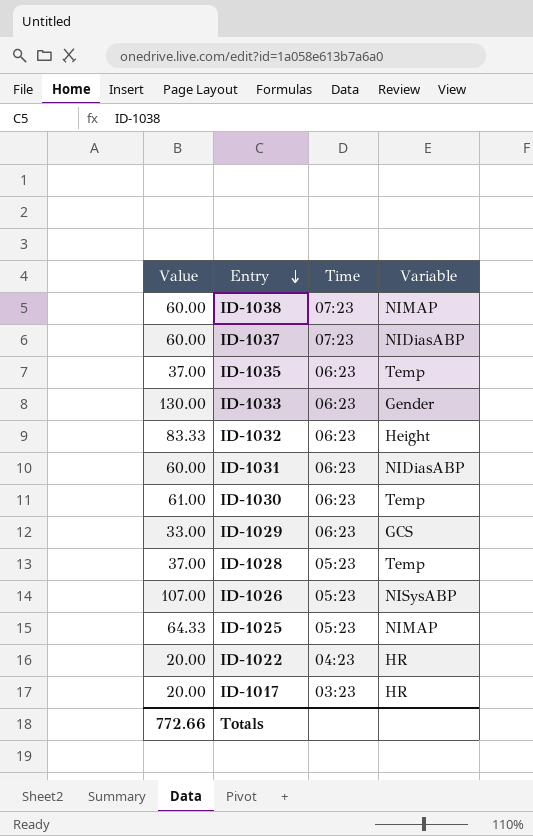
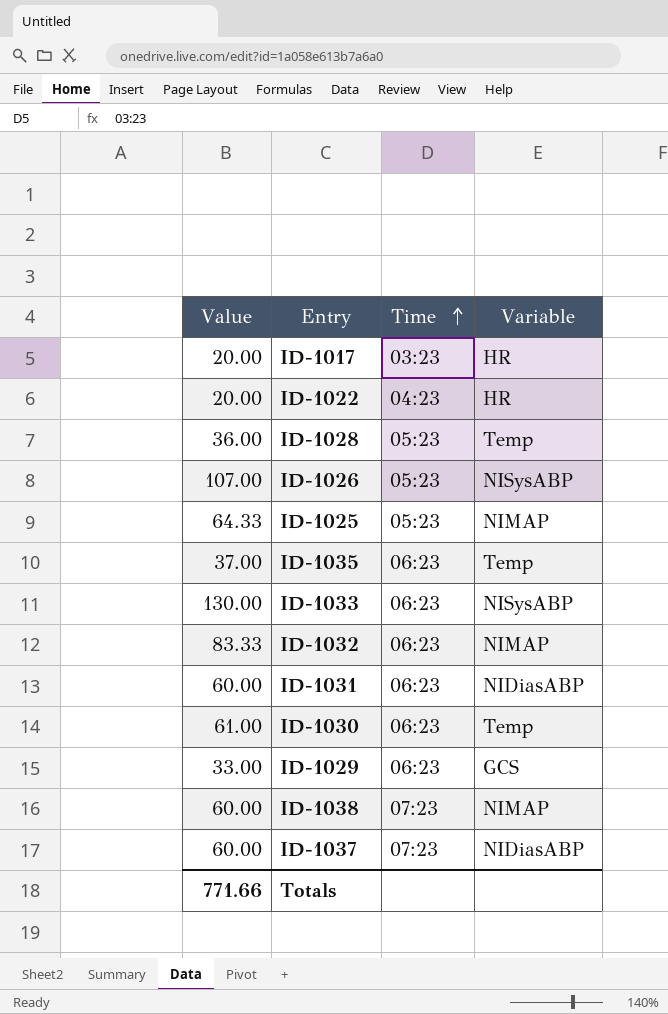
row order: Entry descending -> Time ascending
ID-1028 | Value: 37.00 -> 36.00
ID-1033 | Variable: Gender -> NISysABP
ID-1032 | Variable: Height -> NIMAP
Totals | Value: 772.66 -> 771.66

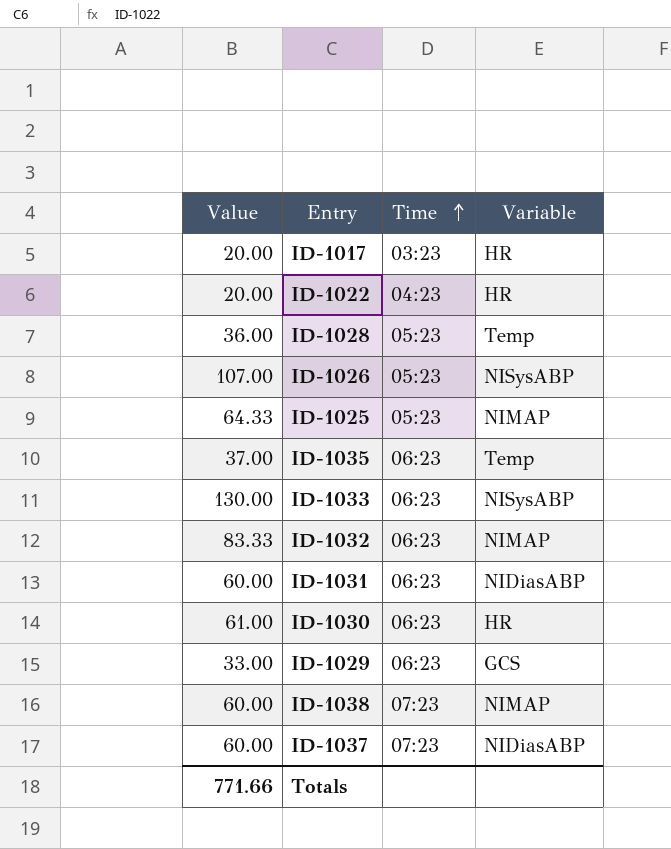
ID-1030 | Variable: Temp -> HR

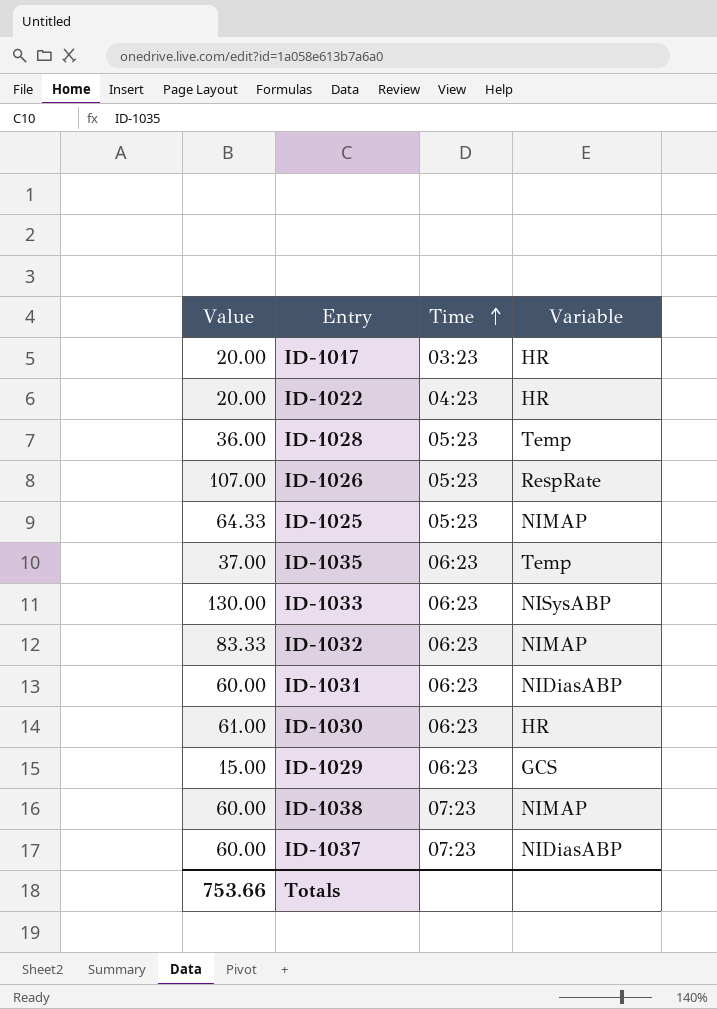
ID-1026 | Variable: NISysABP -> RespRate
ID-1029 | Value: 33.00 -> 15.00
Totals | Value: 771.66 -> 753.66

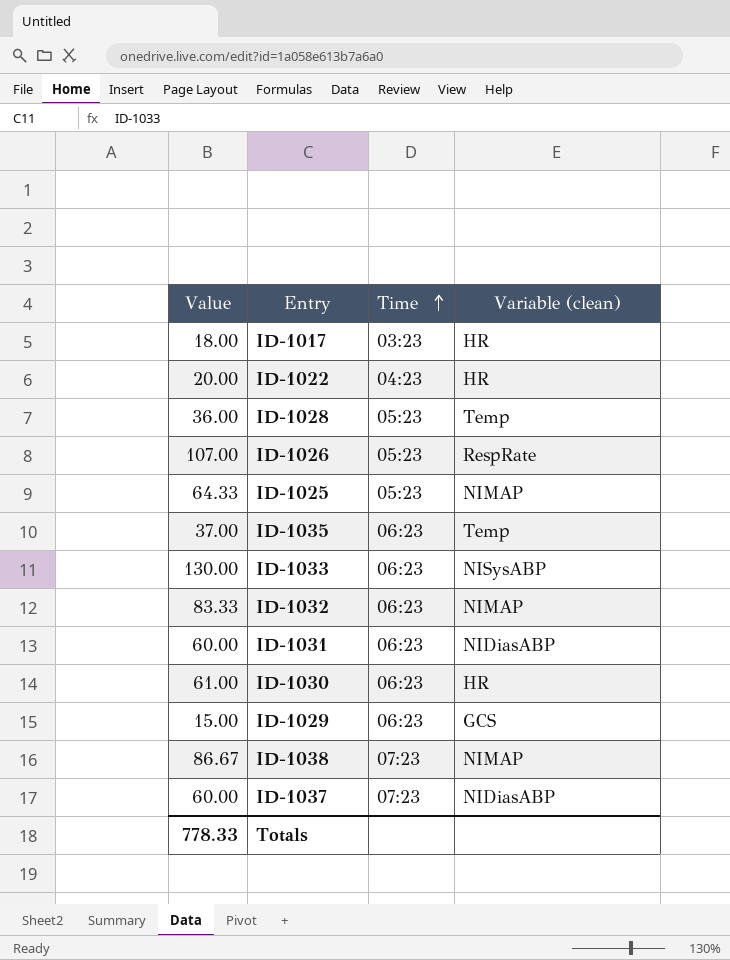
column name: Variable -> Variable (clean)
ID-1017 | Value: 20.00 -> 18.00
ID-1038 | Value: 60.00 -> 86.67
Totals | Value: 753.66 -> 778.33

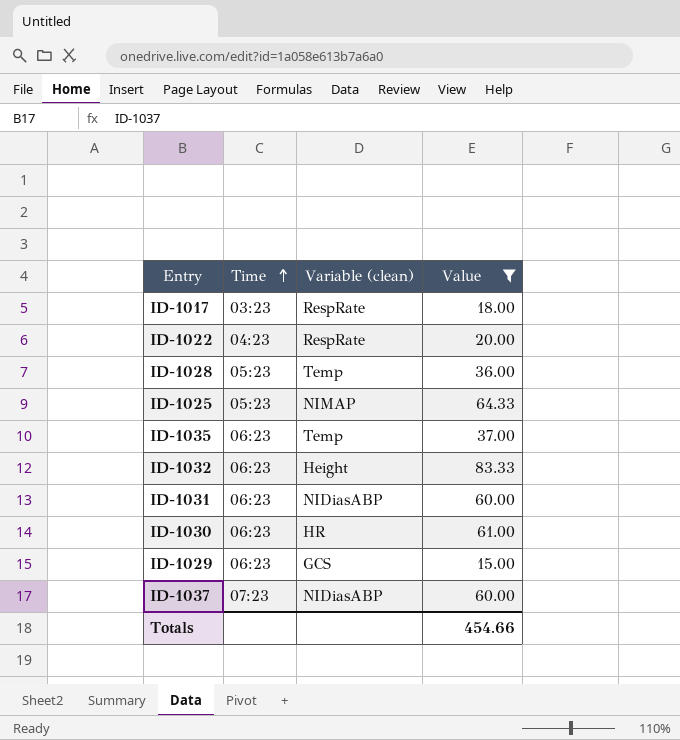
filter: none -> Value <= 83.33
column Value | position: 1 -> 4
ID-1017 | Variable (clean): HR -> RespRate
ID-1022 | Variable (clean): HR -> RespRate
ID-1032 | Variable (clean): NIMAP -> Height
Totals | Value: 778.33 -> 454.66

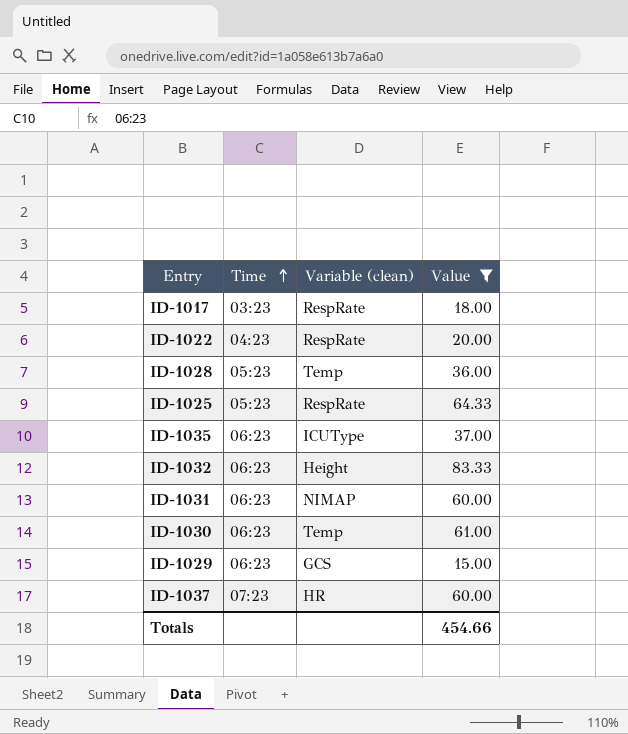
ID-1025 | Variable (clean): NIMAP -> RespRate
ID-1035 | Variable (clean): Temp -> ICUType
ID-1031 | Variable (clean): NIDiasABP -> NIMAP
ID-1030 | Variable (clean): HR -> Temp
ID-1037 | Variable (clean): NIDiasABP -> HR

